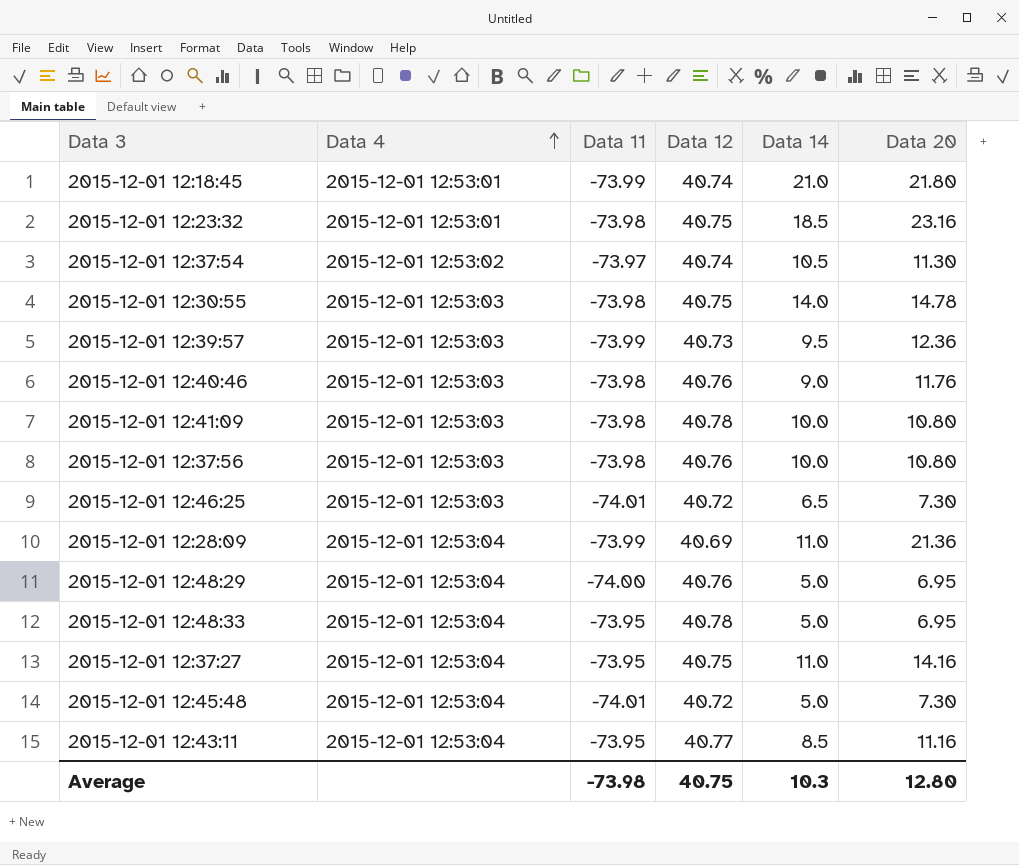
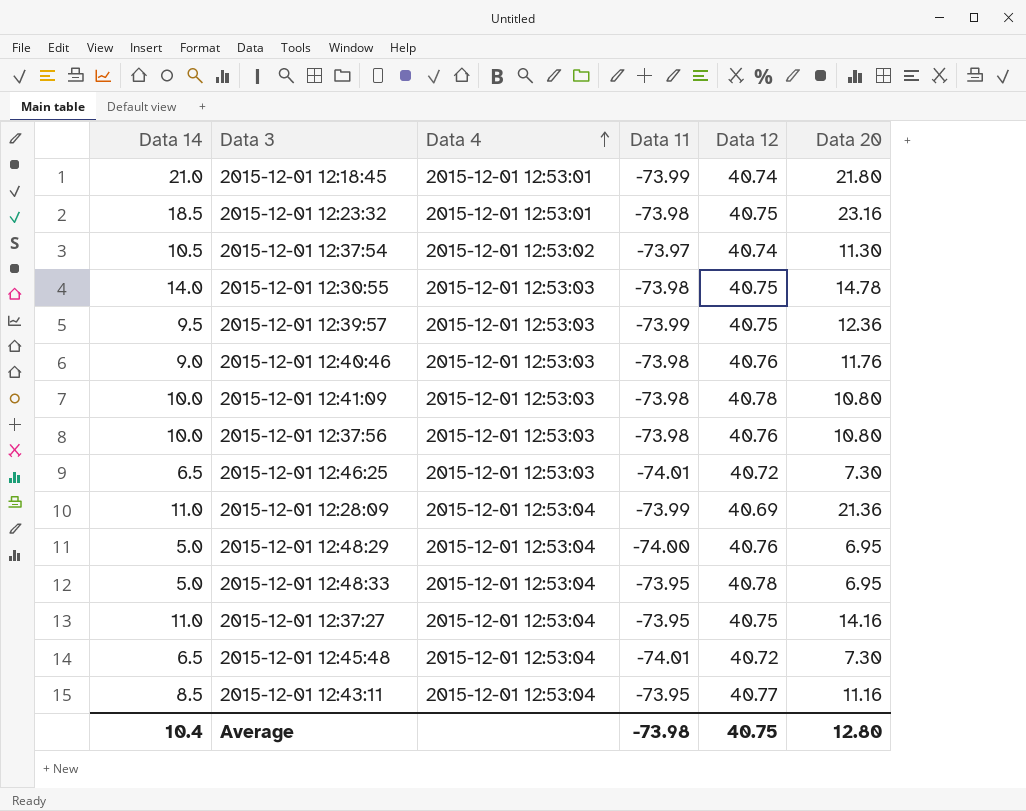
column Data 14 | position: 5 -> 1
2015-12-01 12:39:57 | Data 12: 40.73 -> 40.75
2015-12-01 12:45:48 | Data 14: 5.0 -> 6.5
Average | Data 14: 10.3 -> 10.4

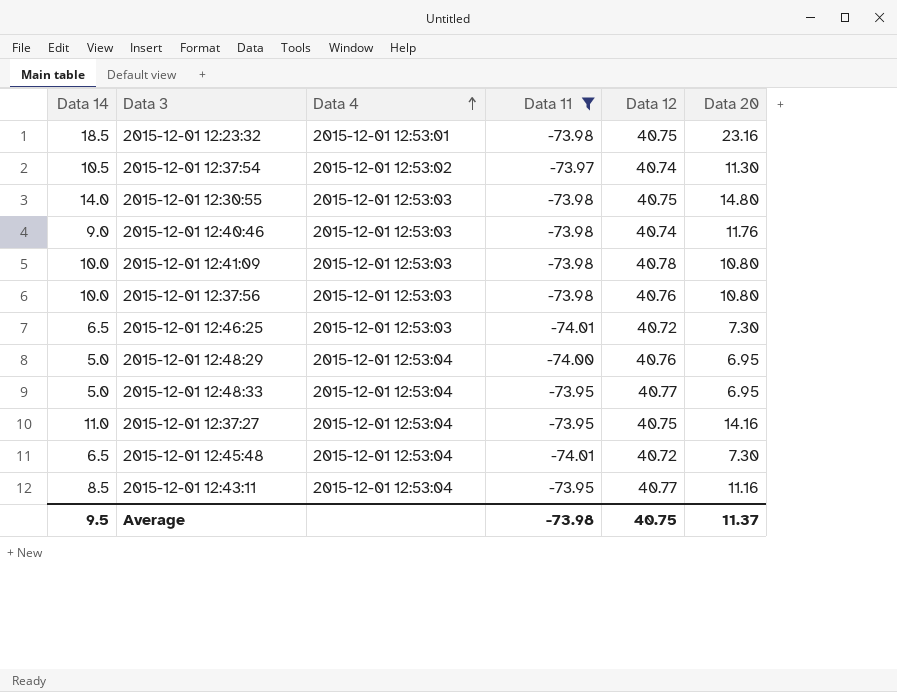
filter: none -> Data 11 != -73.99
2015-12-01 12:30:55 | Data 20: 14.78 -> 14.80
2015-12-01 12:40:46 | Data 12: 40.76 -> 40.74
2015-12-01 12:48:33 | Data 12: 40.78 -> 40.77
Average | Data 14: 10.4 -> 9.5
Average | Data 20: 12.80 -> 11.37

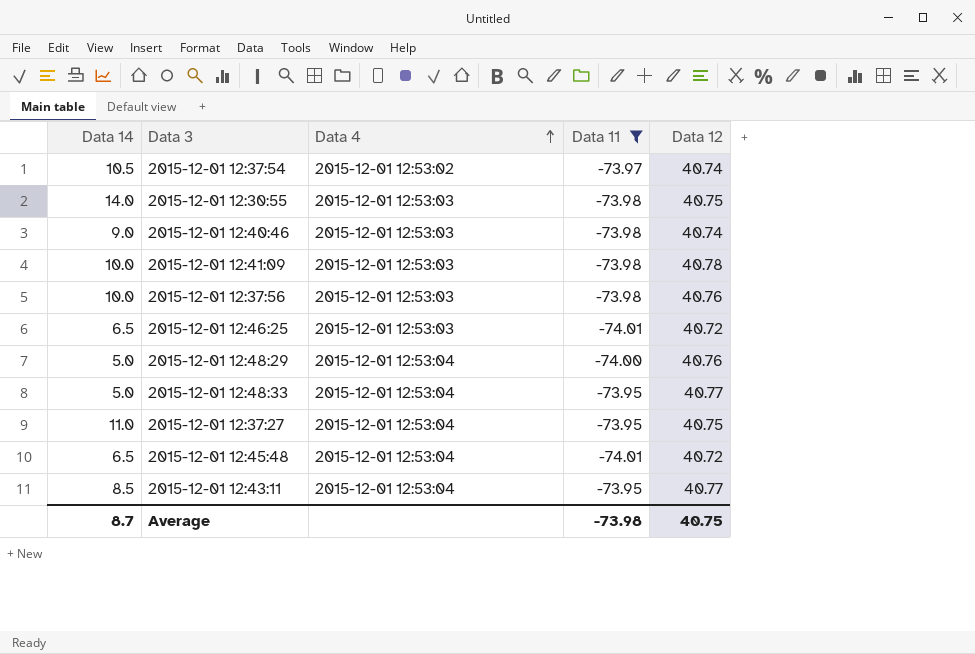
column Data 20 | position: 6 -> none
row 2015-12-01 12:23:32: 18.5 | 2015-12-01 12:53:01 | -73.98 | 40.75 | 23.16 -> none
Average | Data 14: 9.5 -> 8.7

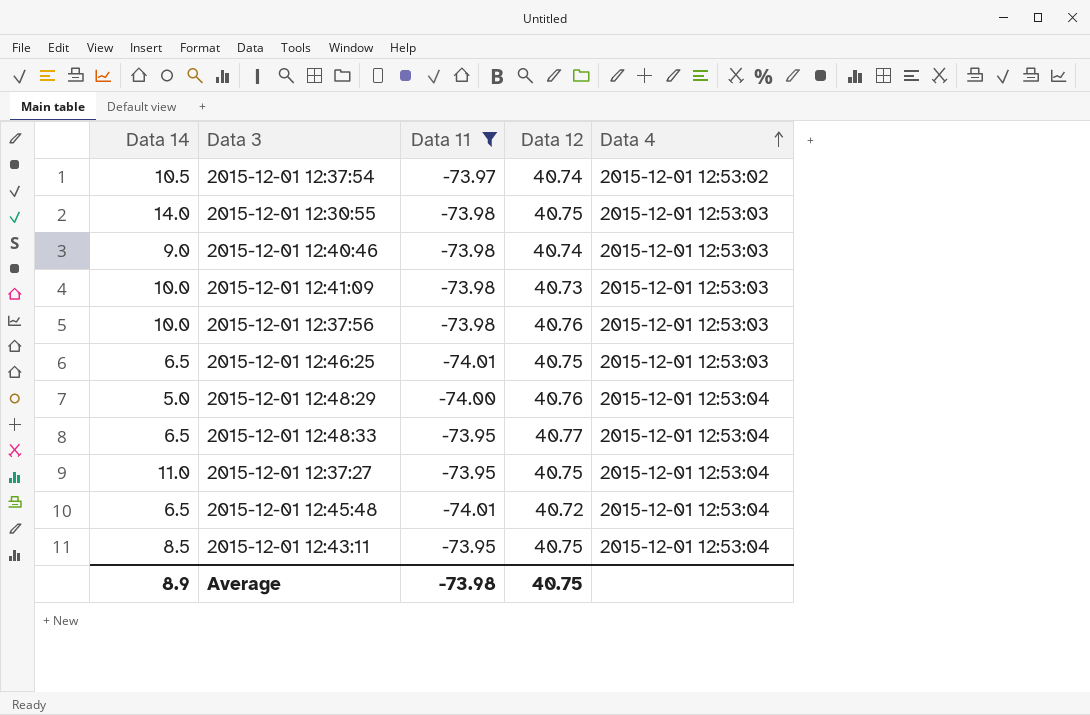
column Data 4 | position: 3 -> 5
2015-12-01 12:41:09 | Data 12: 40.78 -> 40.73
2015-12-01 12:46:25 | Data 12: 40.72 -> 40.75
2015-12-01 12:48:33 | Data 14: 5.0 -> 6.5
2015-12-01 12:43:11 | Data 12: 40.77 -> 40.75
Average | Data 14: 8.7 -> 8.9

